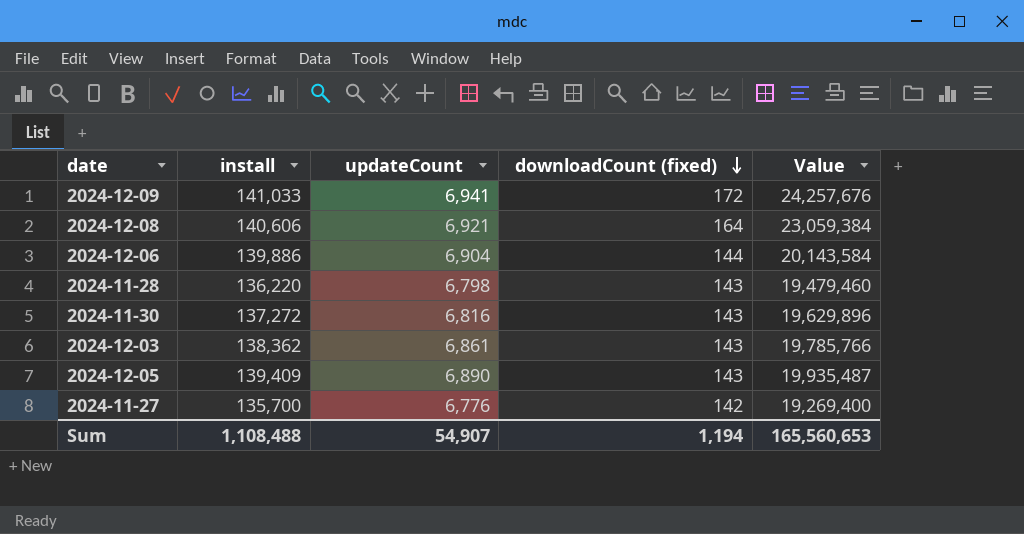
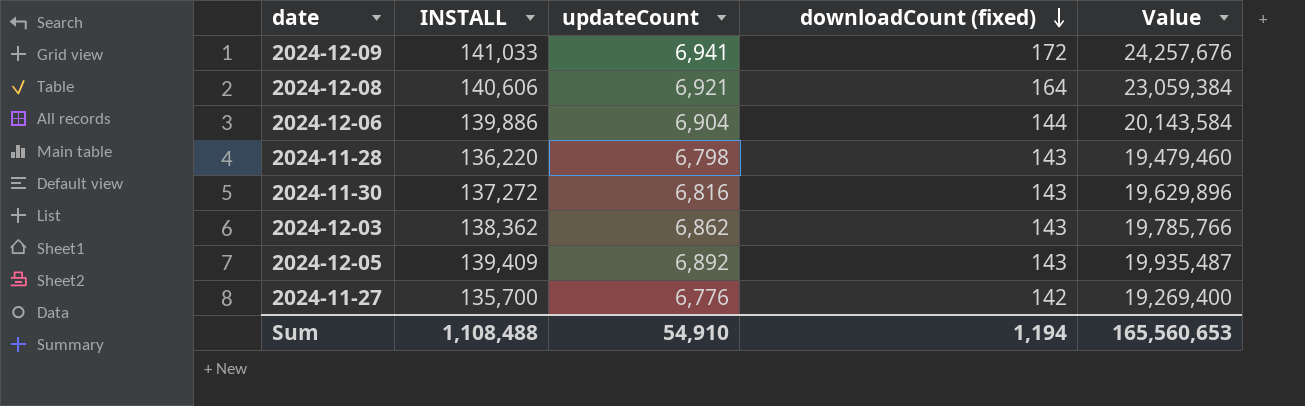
column name: install -> INSTALL
2024-12-03 | updateCount: 6,861 -> 6,862
2024-12-05 | updateCount: 6,890 -> 6,892
Sum | updateCount: 54,907 -> 54,910

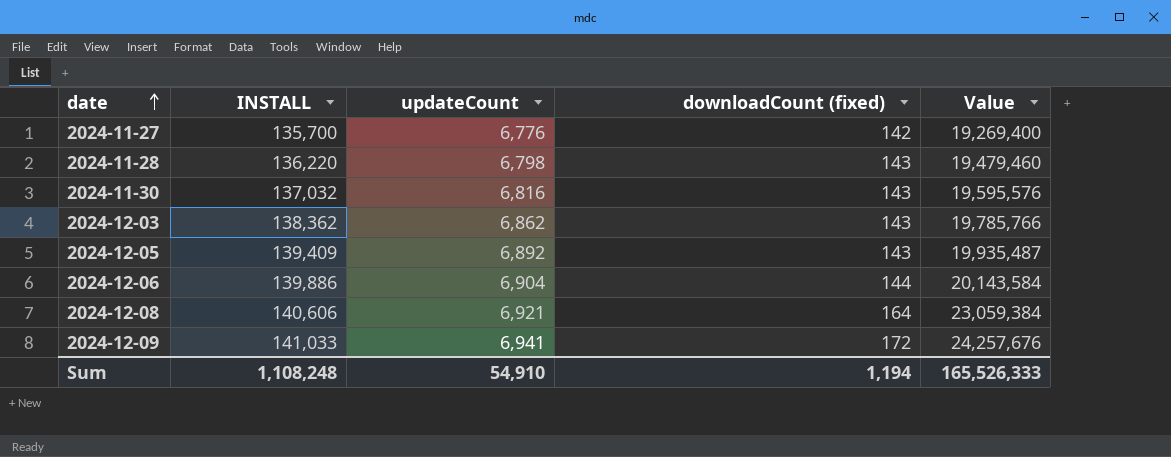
row order: downloadCount (fixed) descending -> date ascending
2024-11-30 | INSTALL: 137,272 -> 137,032
2024-11-30 | Value: 19,629,896 -> 19,595,576
Sum | INSTALL: 1,108,488 -> 1,108,248
Sum | Value: 165,560,653 -> 165,526,333

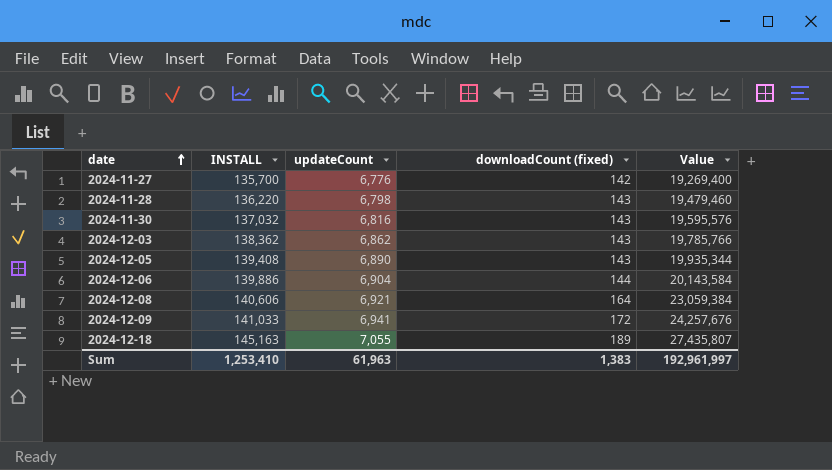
2024-12-05 | INSTALL: 139,409 -> 139,408
2024-12-05 | updateCount: 6,892 -> 6,890
2024-12-05 | Value: 19,935,487 -> 19,935,344
row 2024-12-18: none -> 145,163 | 7,055 | 189 | 27,435,807
Sum | INSTALL: 1,108,248 -> 1,253,410
Sum | updateCount: 54,910 -> 61,963
Sum | downloadCount (fixed): 1,194 -> 1,383
Sum | Value: 165,526,333 -> 192,961,997

